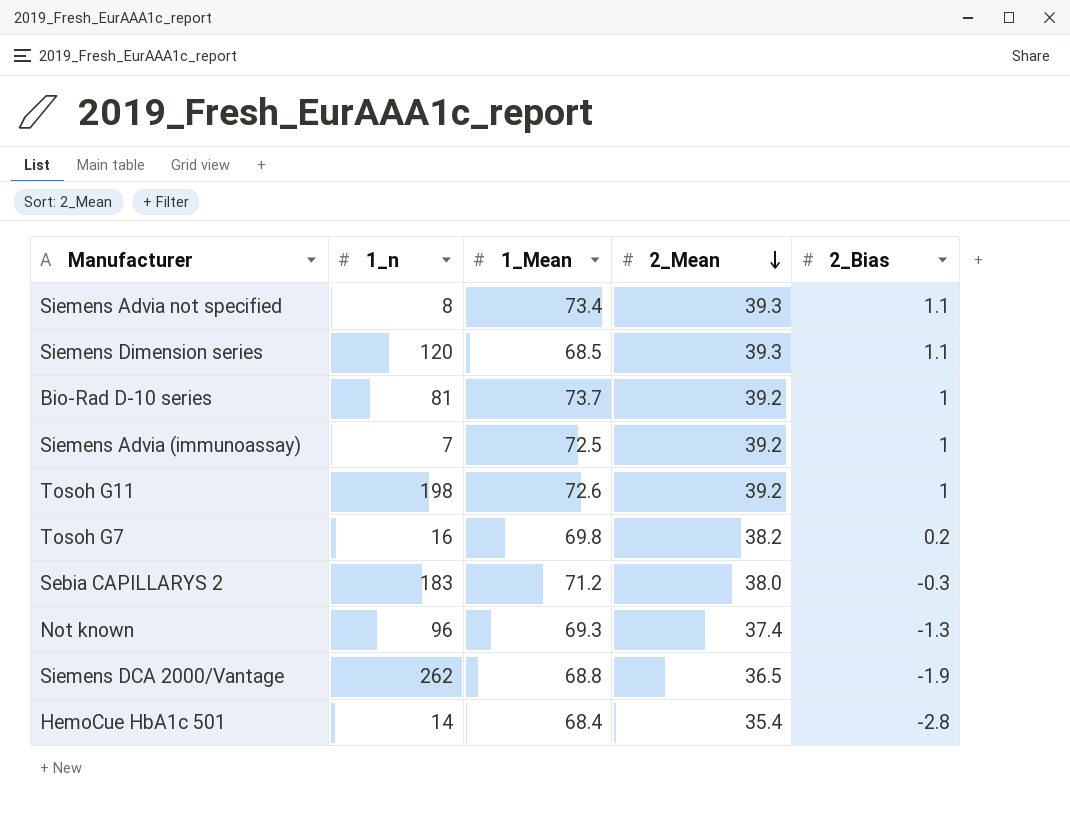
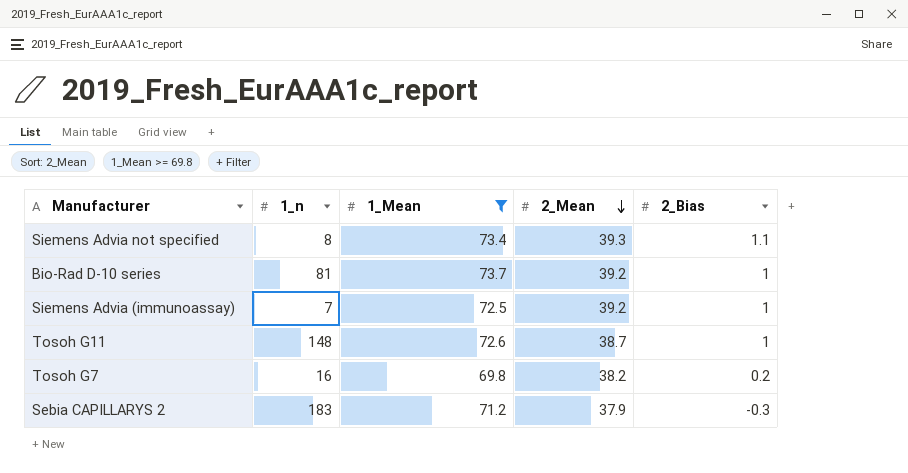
filter: none -> 1_Mean >= 69.8
Tosoh G11 | 1_n: 198 -> 148
Tosoh G11 | 2_Mean: 39.2 -> 38.7
Sebia CAPILLARYS 2 | 2_Mean: 38.0 -> 37.9

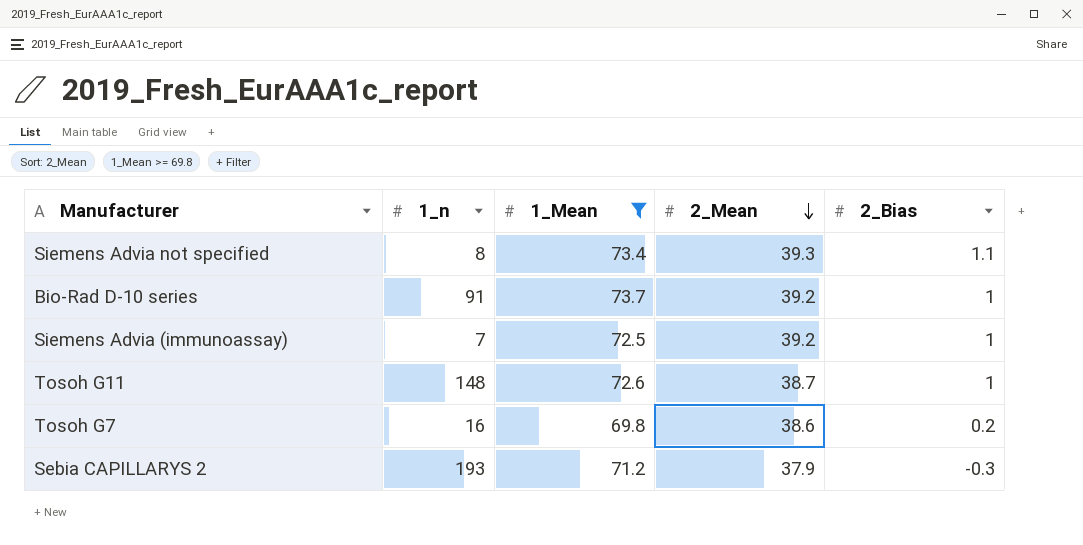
Bio-Rad D-10 series | 1_n: 81 -> 91
Tosoh G7 | 2_Mean: 38.2 -> 38.6
Sebia CAPILLARYS 2 | 1_n: 183 -> 193

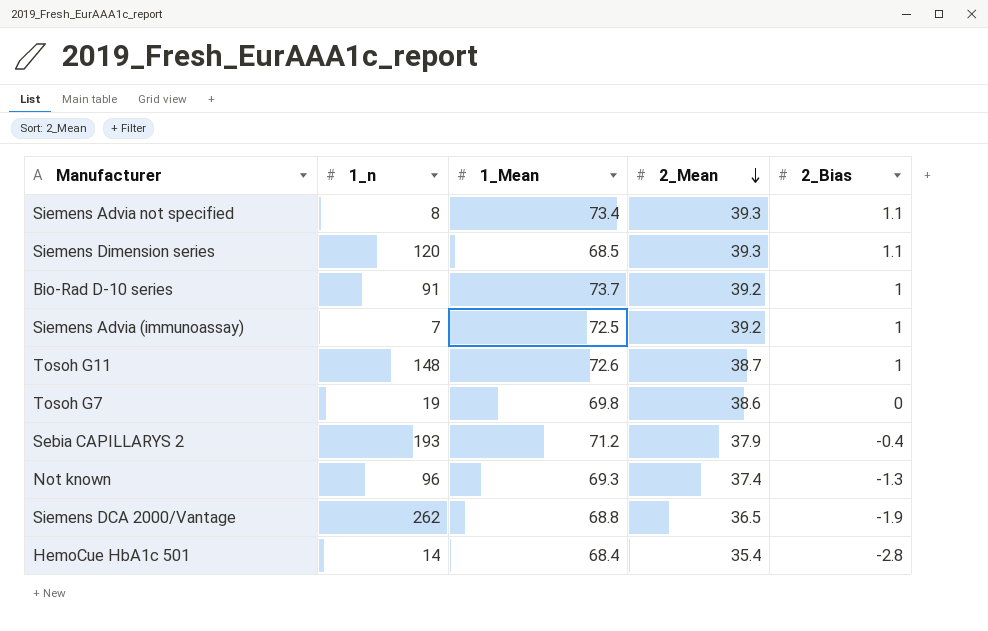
filter: 1_Mean >= 69.8 -> none
Tosoh G7 | 1_n: 16 -> 19
Tosoh G7 | 2_Bias: 0.2 -> 0
Sebia CAPILLARYS 2 | 2_Bias: -0.3 -> -0.4

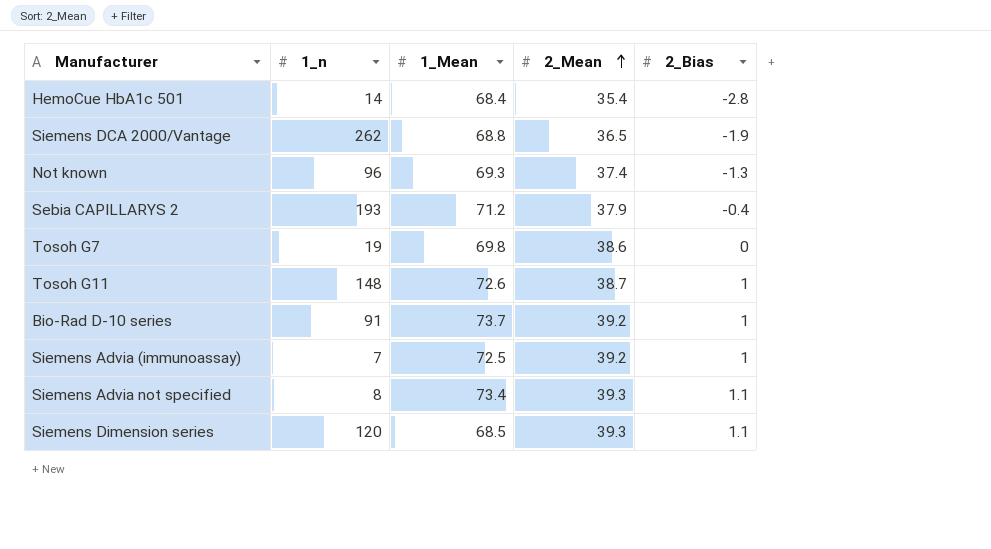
row order: 2_Mean descending -> 2_Mean ascending

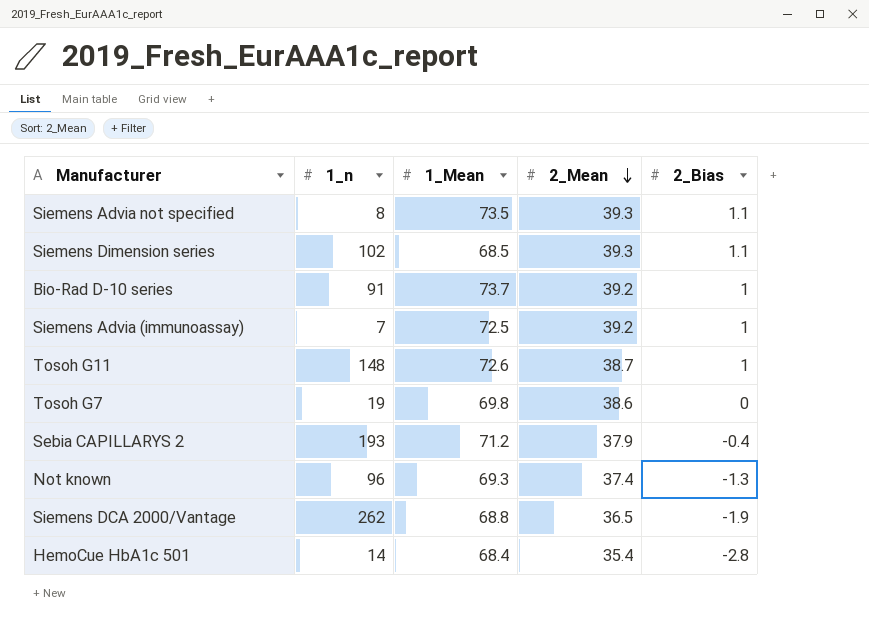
row order: 2_Mean ascending -> 2_Mean descending
Siemens Advia not specified | 1_Mean: 73.4 -> 73.5
Siemens Dimension series | 1_n: 120 -> 102

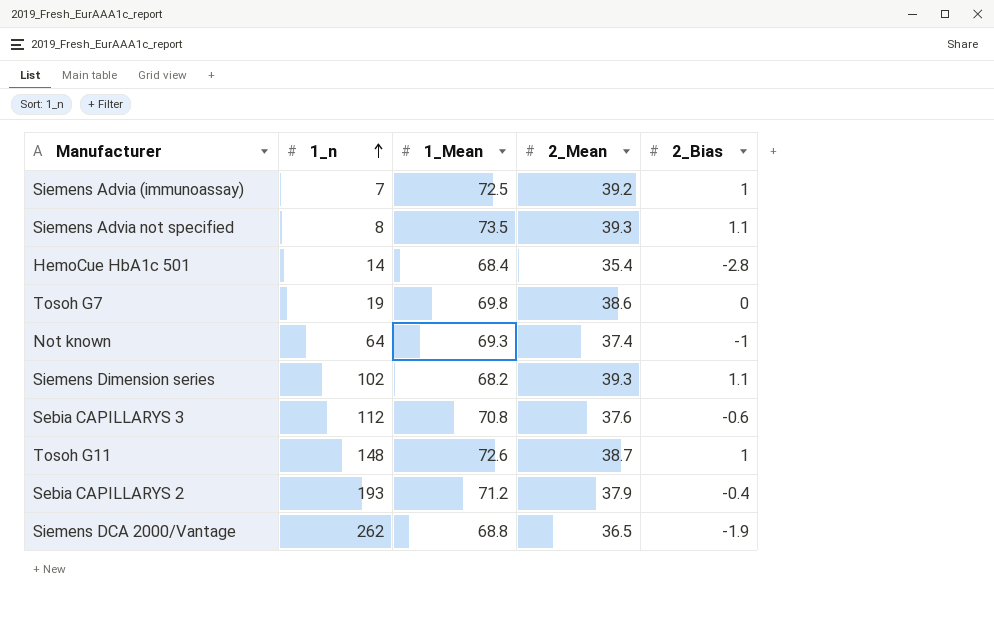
row order: 2_Mean descending -> 1_n ascending
row Bio-Rad D-10 series: 91 | 73.7 | 39.2 | 1 -> none
Not known | 1_n: 96 -> 64
Not known | 2_Bias: -1.3 -> -1
Siemens Dimension series | 1_Mean: 68.5 -> 68.2
row Sebia CAPILLARYS 3: none -> 112 | 70.8 | 37.6 | -0.6

